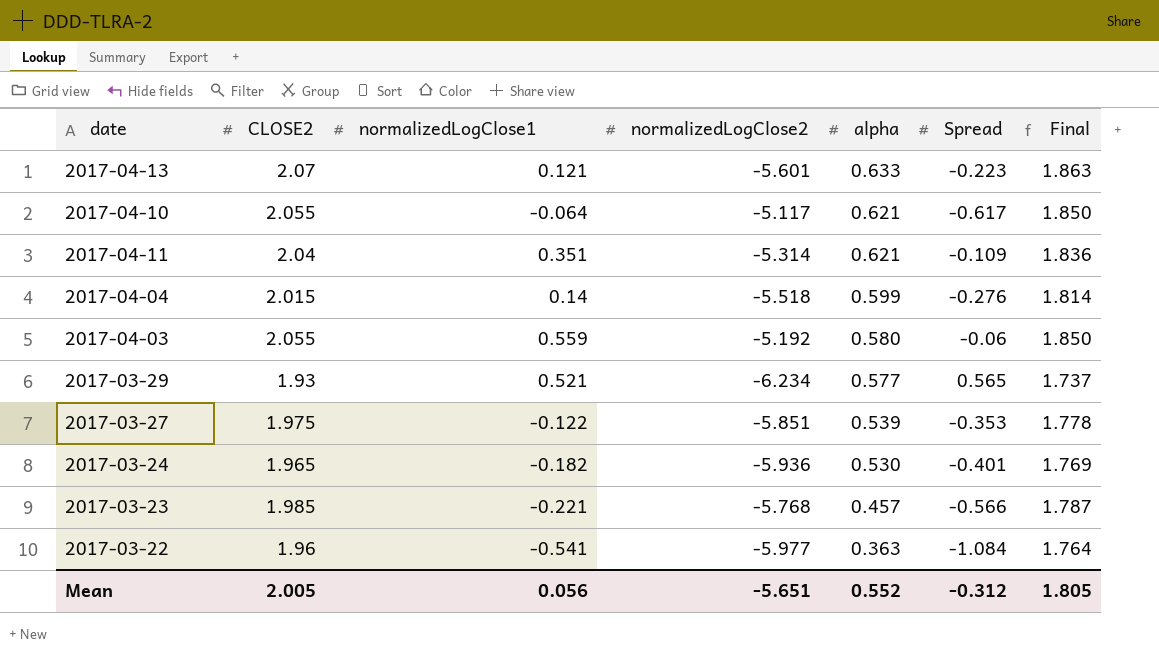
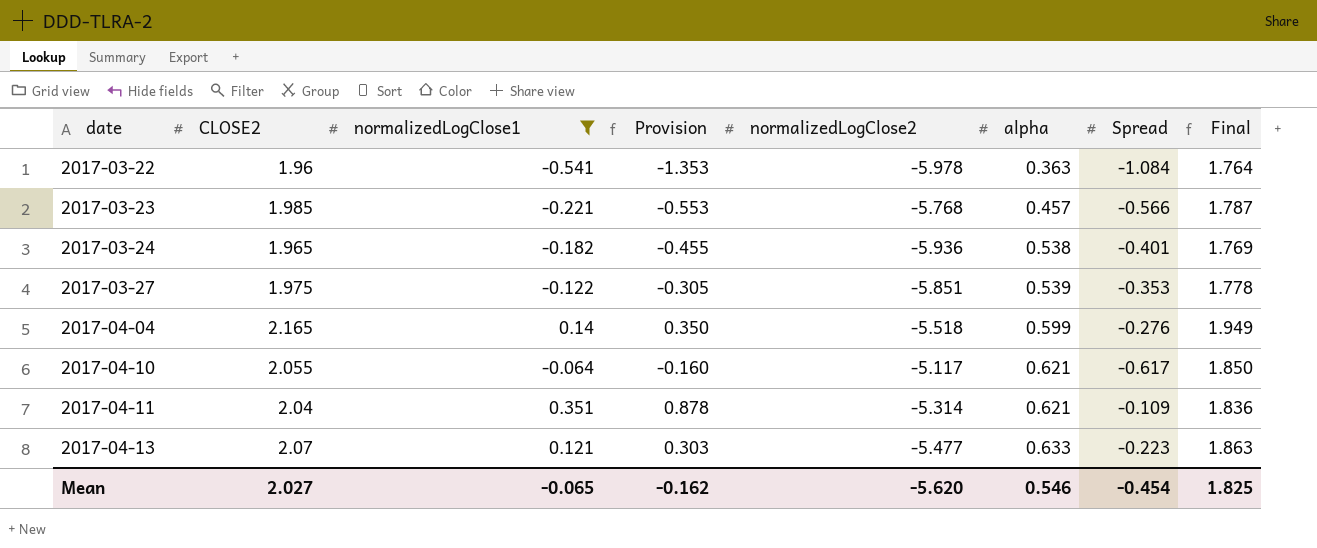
filter: none -> normalizedLogClose1 <= 0.351
row order: alpha descending -> date ascending
column Provision | formula: none -> [normalizedLogClose1] * 2.5
2017-03-22 | normalizedLogClose2: -5.977 -> -5.978
2017-03-24 | alpha: 0.530 -> 0.538
2017-04-04 | CLOSE2: 2.015 -> 2.165
2017-04-04 | Final: 1.814 -> 1.949
2017-04-13 | normalizedLogClose2: -5.601 -> -5.477
Mean | CLOSE2: 2.005 -> 2.027
Mean | normalizedLogClose1: 0.056 -> -0.065
Mean | normalizedLogClose2: -5.651 -> -5.620
Mean | alpha: 0.552 -> 0.546
Mean | Spread: -0.312 -> -0.454
Mean | Final: 1.805 -> 1.825

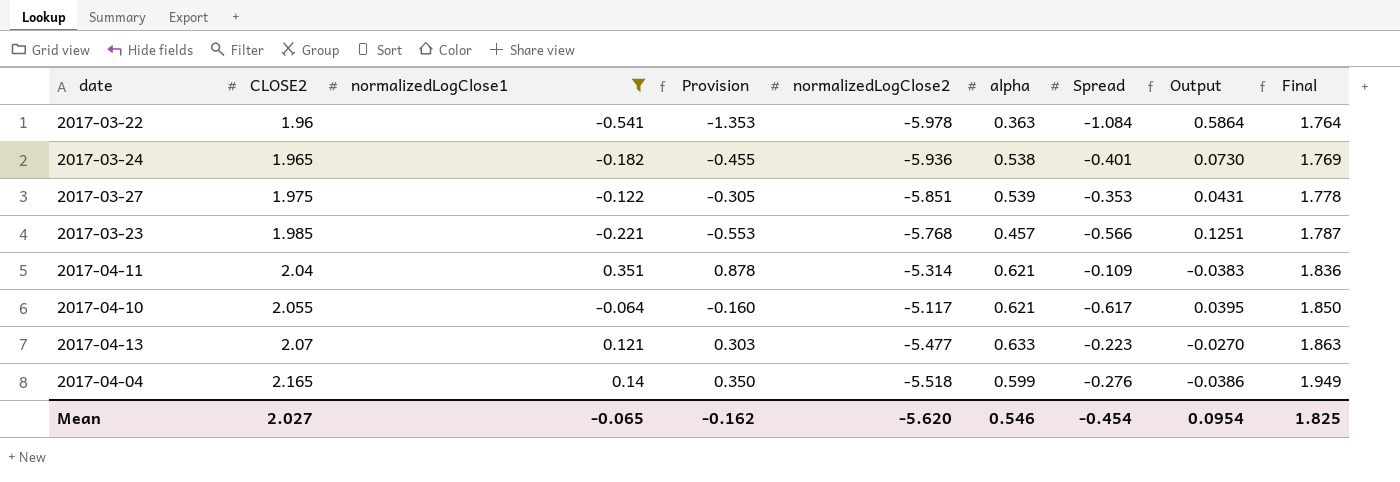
row order: date ascending -> CLOSE2 ascending
column Output | formula: none -> [normalizedLogClose1] * [Spread]

